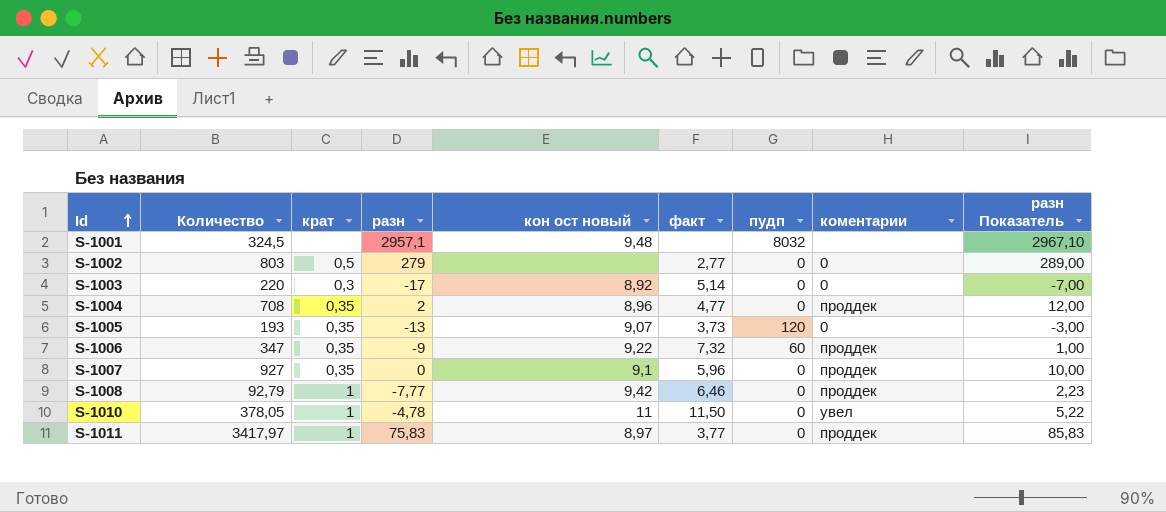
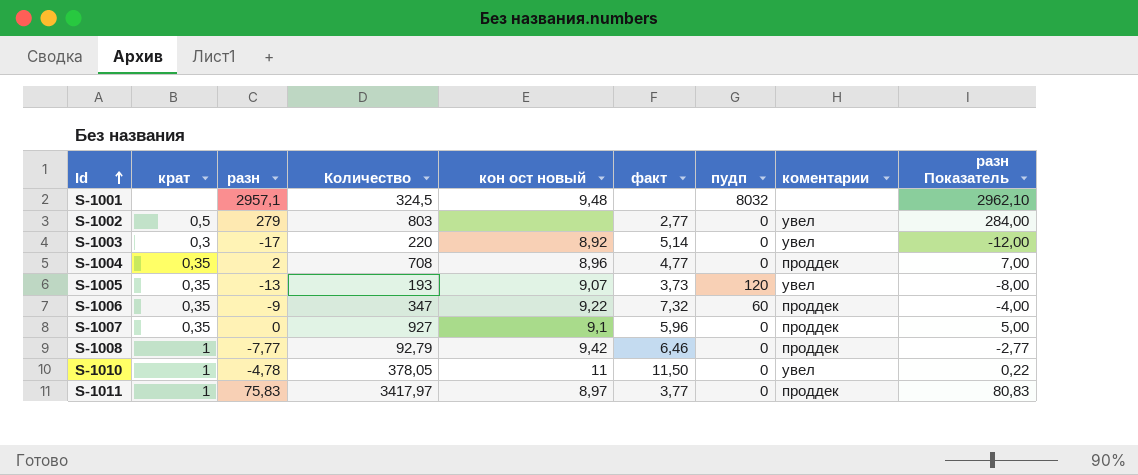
column Количество | position: 2 -> 4
column разн Показатель | formula: [разн] + 10 -> [разн] + 5
S-1002 | коментарии: 0 -> увел
S-1003 | коментарии: 0 -> увел
S-1005 | коментарии: 0 -> увел

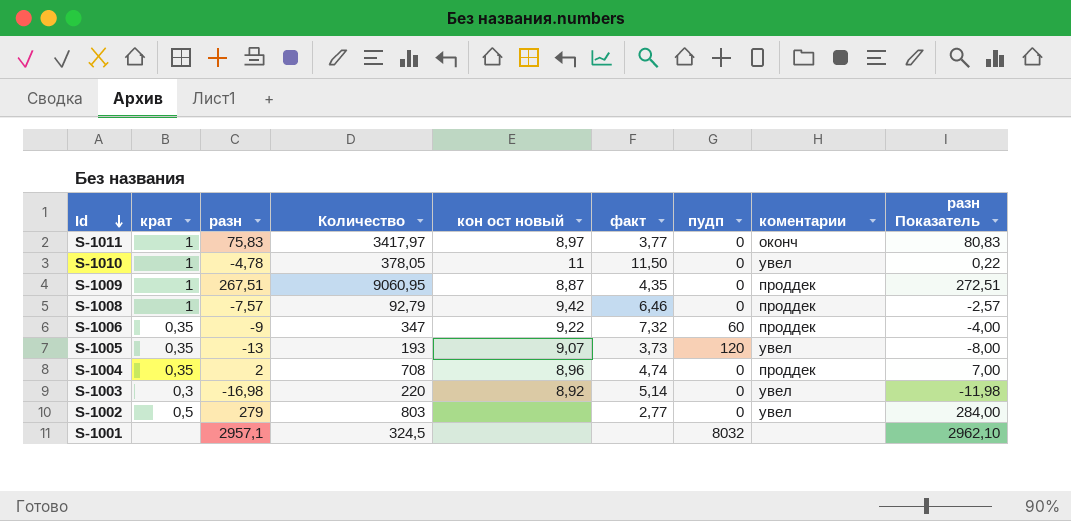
row order: Id ascending -> Id descending
row S-1007: 0,35 | 0 | 927 | 9,1 | 5,96 | 0 | проддек | 5,00 -> none
S-1011 | коментарии: проддек -> оконч
row S-1009: none -> 1 | 267,51 | 9060,95 | 8,87 | 4,35 | 0 | проддек | 272,51
S-1008 | разн: -7,77 -> -7,57
S-1008 | разн Показатель: -2,77 -> -2,57
S-1004 | факт: 4,77 -> 4,74
S-1003 | разн: -17 -> -16,98
S-1003 | разн Показатель: -12,00 -> -11,98
S-1001 | кон ост новый: 9,48 -> none

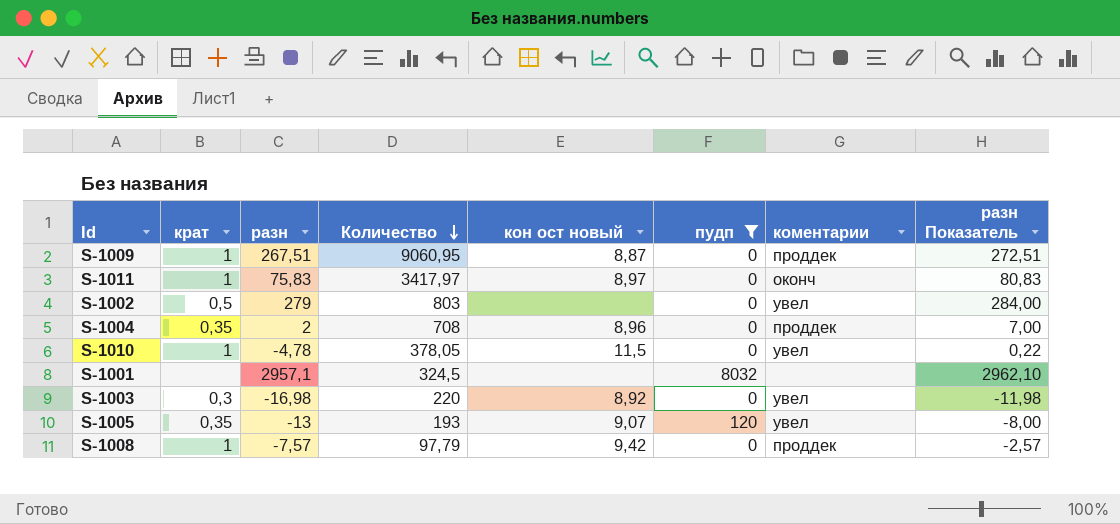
filter: none -> пудп != 60
row order: Id descending -> Количество descending
column факт | position: 6 -> none
S-1010 | кон ост новый: 11 -> 11,5
S-1008 | Количество: 92,79 -> 97,79

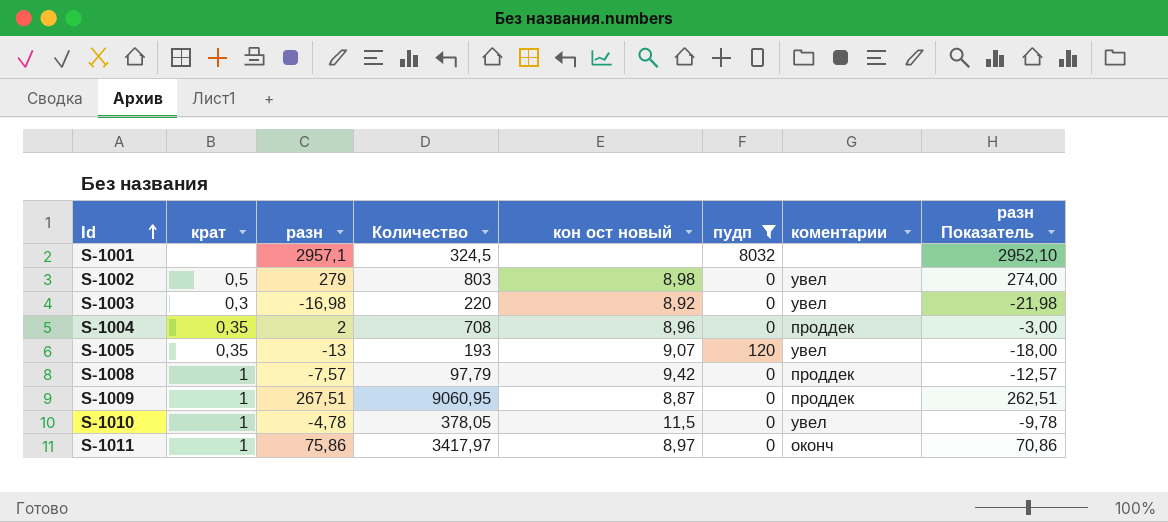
row order: Количество descending -> Id ascending
column разн Показатель | formula: [разн] + 5 -> [разн] - 5
S-1002 | кон ост новый: none -> 8,98
S-1011 | разн: 75,83 -> 75,86

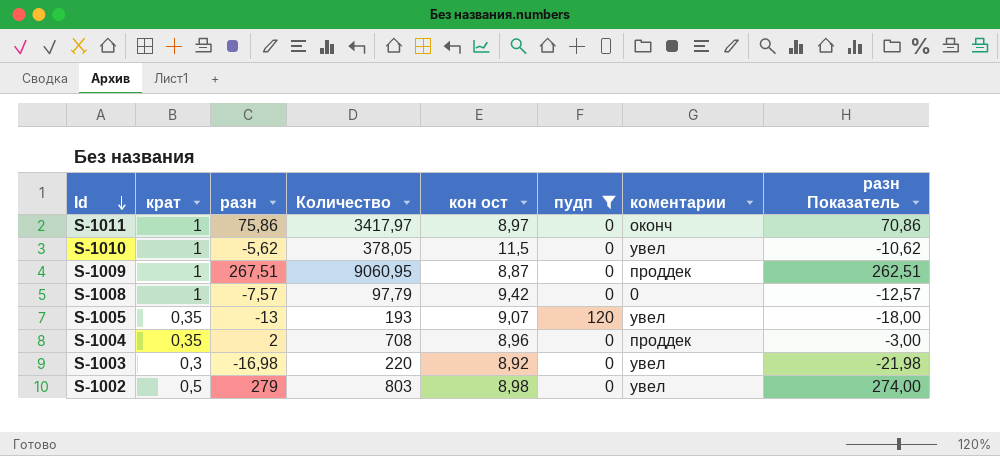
row order: Id ascending -> Id descending
column name: кон ост новый -> кон ост
row S-1001: none | 2957,1 | 324,5 | none | 8032 | none | 2952,10 -> none
S-1010 | разн: -4,78 -> -5,62
S-1010 | разн Показатель: -9,78 -> -10,62
S-1008 | коментарии: проддек -> 0

